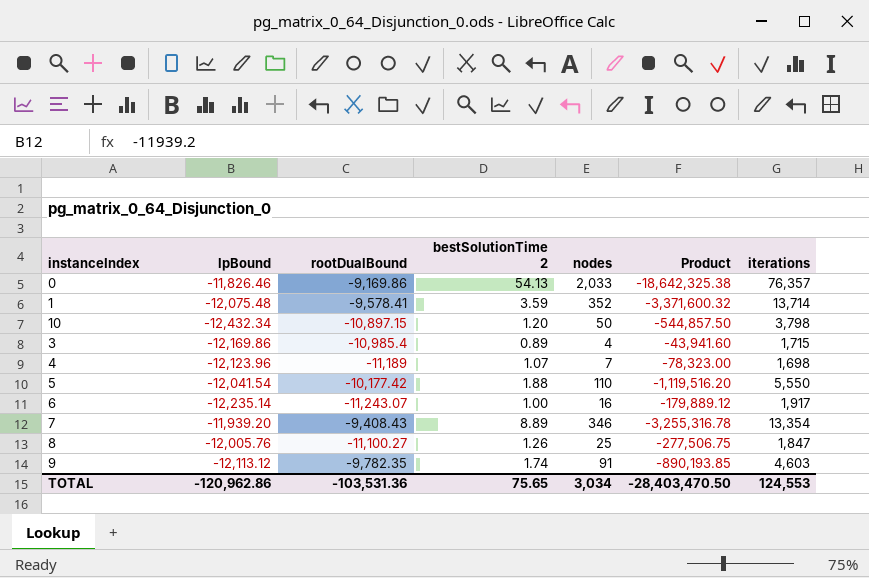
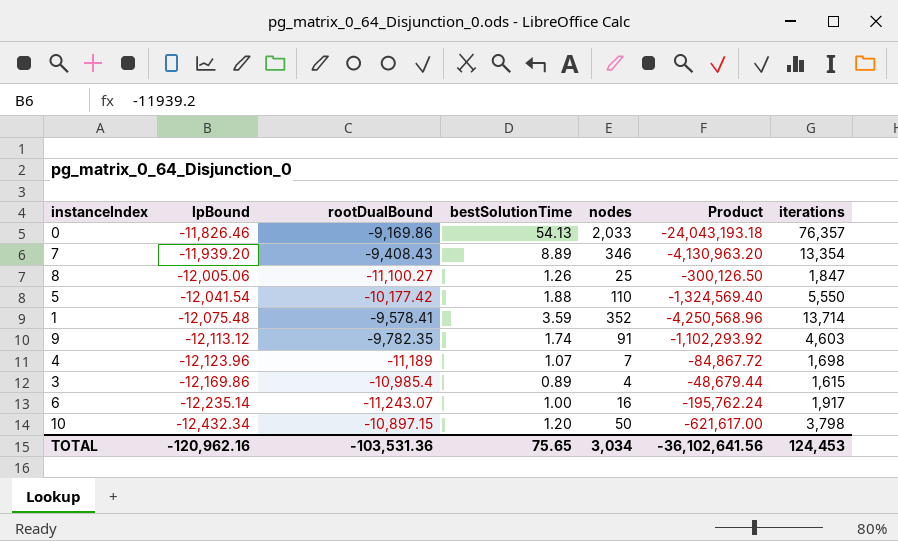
row order: none -> lpBound descending
column name: bestSolutionTime 2 -> bestSolutionTime
column Product | formula: [rootDualBound] * [nodes] -> [lpBound] * [nodes]
8 | lpBound: -12,005.76 -> -12,005.06
3 | iterations: 1,715 -> 1,615
TOTAL | lpBound: -120,962.86 -> -120,962.16
TOTAL | Product: -28,403,470.50 -> -36,102,641.56
TOTAL | iterations: 124,553 -> 124,453

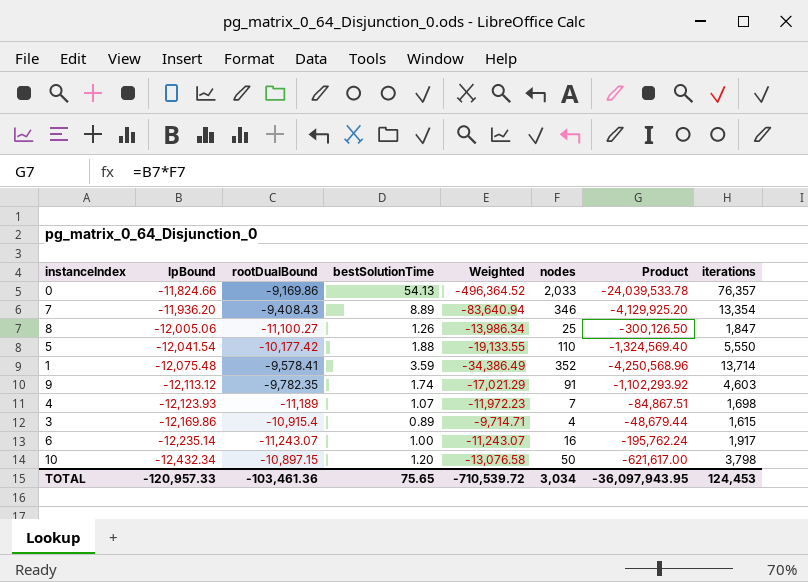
column Weighted | formula: none -> [rootDualBound] * [bestSolutionTime]
0 | lpBound: -11,826.46 -> -11,824.66
0 | Product: -24,043,193.18 -> -24,039,533.78
7 | lpBound: -11,939.20 -> -11,936.20
7 | Product: -4,130,963.20 -> -4,129,925.20
4 | lpBound: -12,123.96 -> -12,123.93
4 | Product: -84,867.72 -> -84,867.51
3 | rootDualBound: -10,985.4 -> -10,915.4
TOTAL | lpBound: -120,962.16 -> -120,957.33
TOTAL | rootDualBound: -103,531.36 -> -103,461.36
TOTAL | Product: -36,102,641.56 -> -36,097,943.95

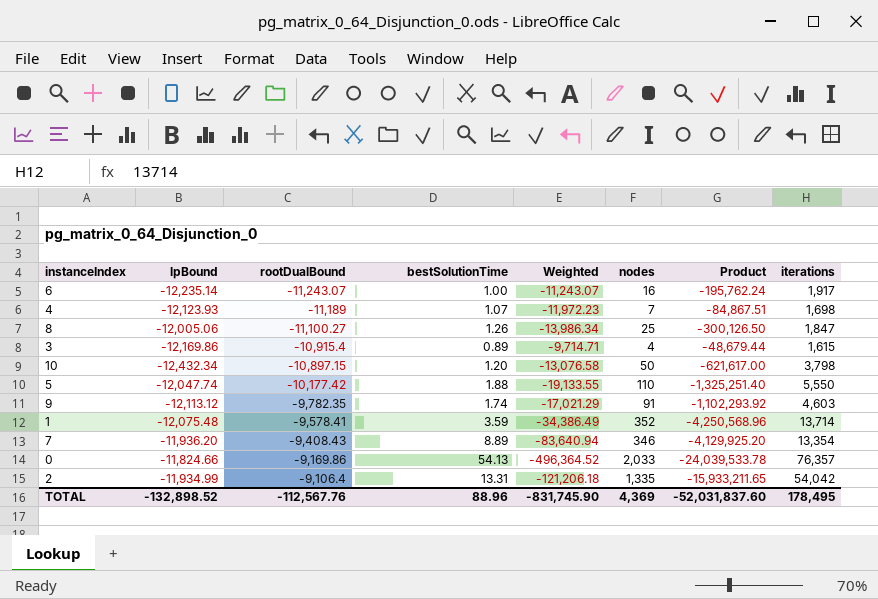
row order: lpBound descending -> rootDualBound ascending
5 | lpBound: -12,041.54 -> -12,047.74
5 | Product: -1,324,569.40 -> -1,325,251.40
row 2: none -> -11,934.99 | -9,106.4 | 13.31 | -121,206.18 | 1,335 | -15,933,211.65 | 54,042
TOTAL | lpBound: -120,957.33 -> -132,898.52
TOTAL | rootDualBound: -103,461.36 -> -112,567.76
TOTAL | bestSolutionTime: 75.65 -> 88.96
TOTAL | Weighted: -710,539.72 -> -831,745.90
TOTAL | nodes: 3,034 -> 4,369
TOTAL | Product: -36,097,943.95 -> -52,031,837.60
TOTAL | iterations: 124,453 -> 178,495

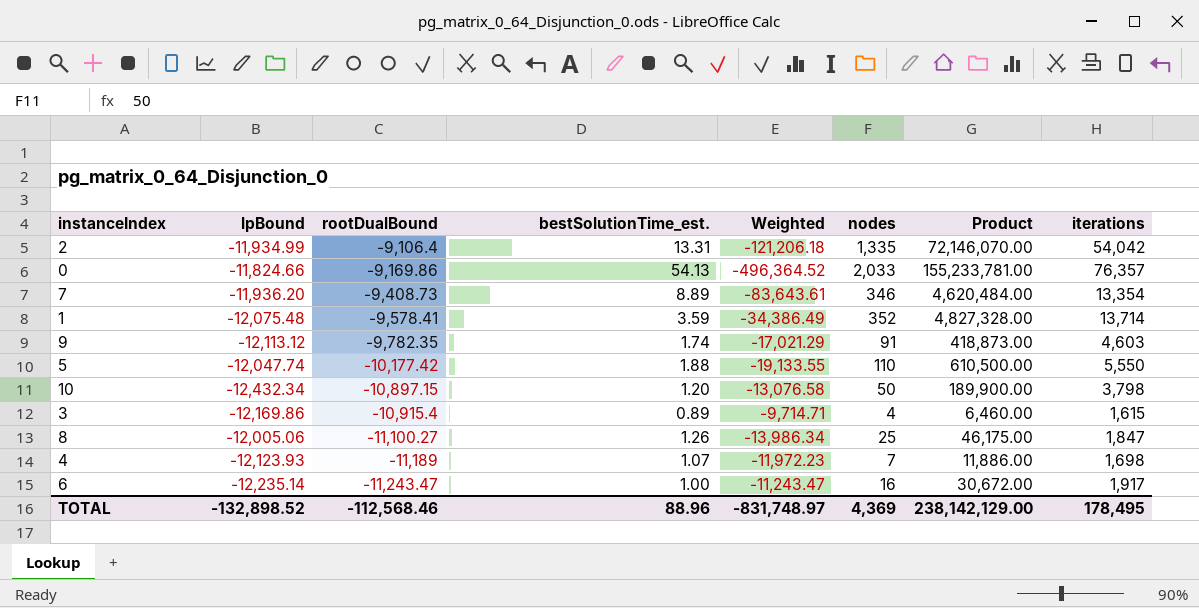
row order: rootDualBound ascending -> rootDualBound descending
column name: bestSolutionTime -> bestSolutionTime_est.
column Product | formula: [lpBound] * [nodes] -> [nodes] * [iterations]
7 | rootDualBound: -9,408.43 -> -9,408.73
7 | Weighted: -83,640.94 -> -83,643.61
6 | rootDualBound: -11,243.07 -> -11,243.47
6 | Weighted: -11,243.07 -> -11,243.47
TOTAL | rootDualBound: -112,567.76 -> -112,568.46
TOTAL | Weighted: -831,745.90 -> -831,748.97
TOTAL | Product: -52,031,837.60 -> 238,142,129.00

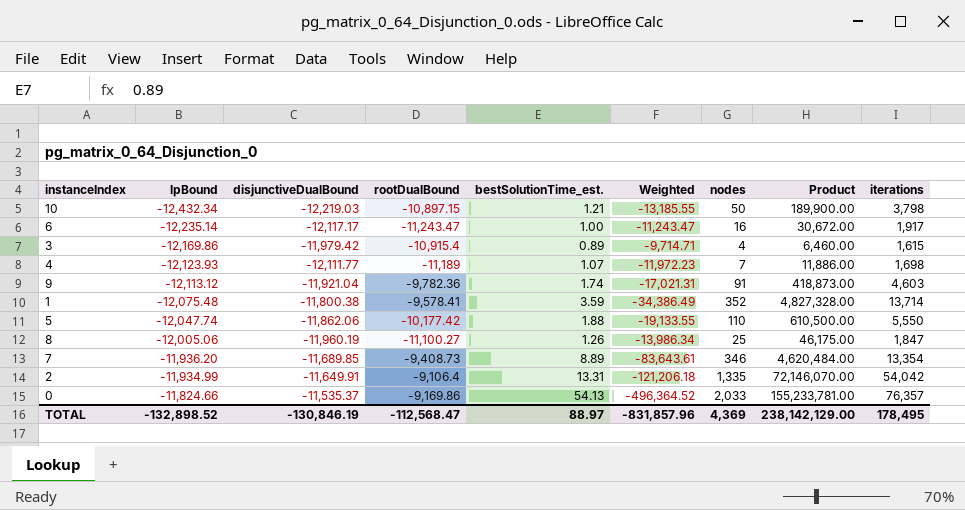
row order: rootDualBound descending -> lpBound ascending
column disjunctiveDualBound | position: none -> 3
10 | bestSolutionTime_est.: 1.20 -> 1.21
10 | Weighted: -13,076.58 -> -13,185.55
9 | rootDualBound: -9,782.35 -> -9,782.36
9 | Weighted: -17,021.29 -> -17,021.31
TOTAL | rootDualBound: -112,568.46 -> -112,568.47
TOTAL | bestSolutionTime_est.: 88.96 -> 88.97
TOTAL | Weighted: -831,748.97 -> -831,857.96

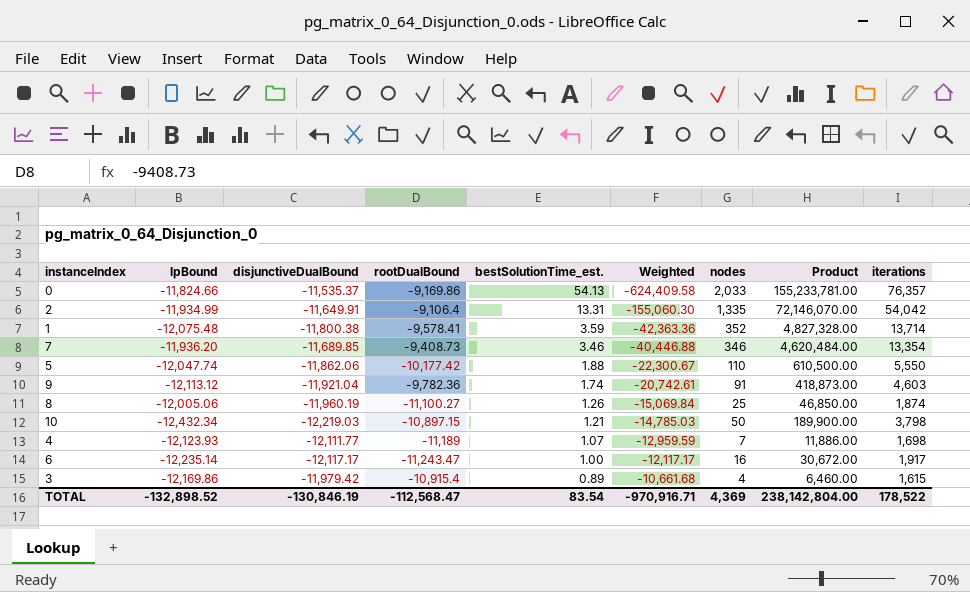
row order: lpBound ascending -> bestSolutionTime_est. descending
column Weighted | formula: [rootDualBound] * [bestSolutionTime_est.] -> [disjunctiveDualBound] * [bestSolutionTime_est.]
7 | bestSolutionTime_est.: 8.89 -> 3.46
8 | Product: 46,175.00 -> 46,850.00
8 | iterations: 1,847 -> 1,874
TOTAL | bestSolutionTime_est.: 88.97 -> 83.54
TOTAL | Weighted: -831,857.96 -> -970,916.71
TOTAL | Product: 238,142,129.00 -> 238,142,804.00
TOTAL | iterations: 178,495 -> 178,522

